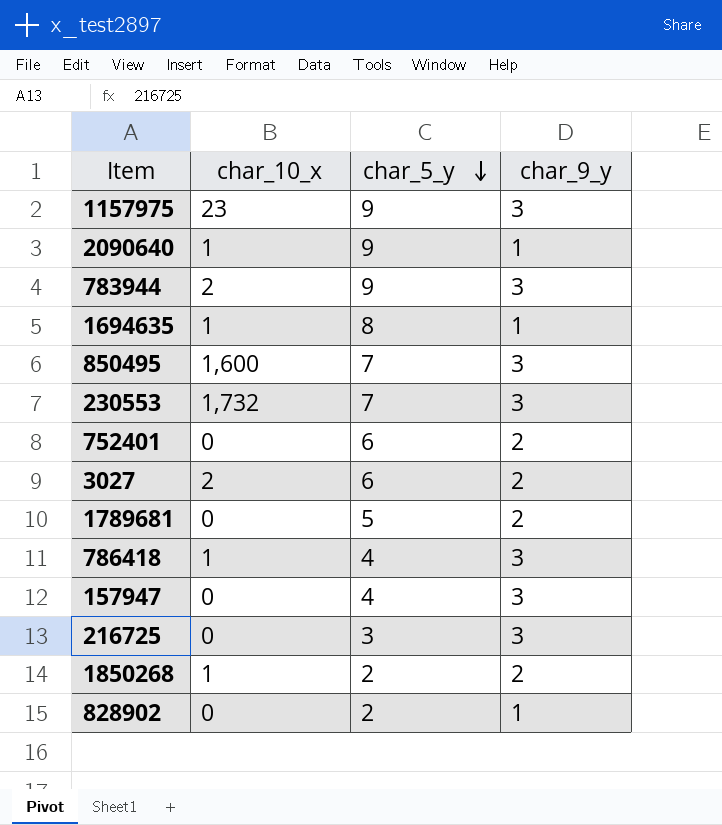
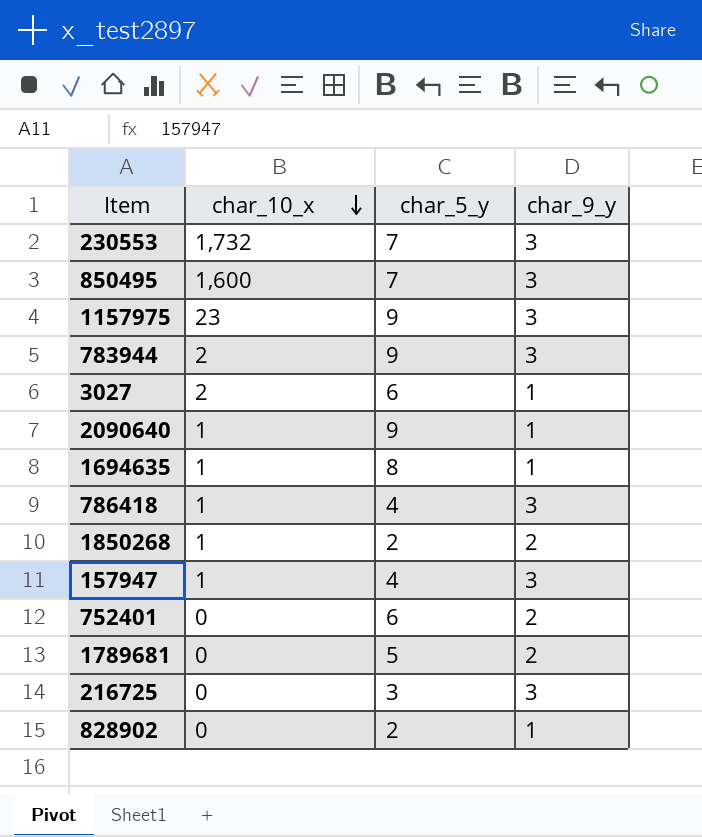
row order: char_5_y descending -> char_10_x descending
3027 | char_9_y: 2 -> 1
157947 | char_10_x: 0 -> 1

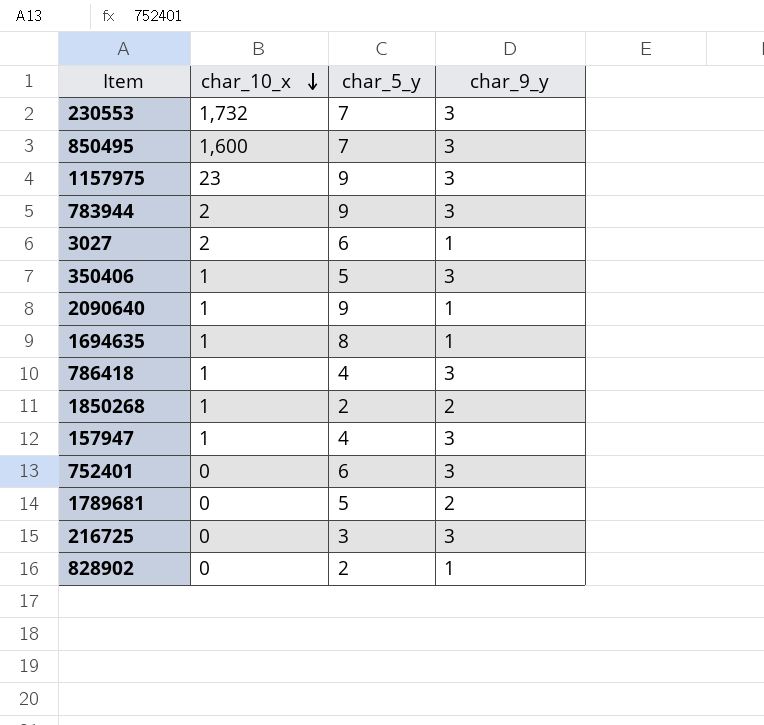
row 350406: none -> 1 | 5 | 3
752401 | char_9_y: 2 -> 3

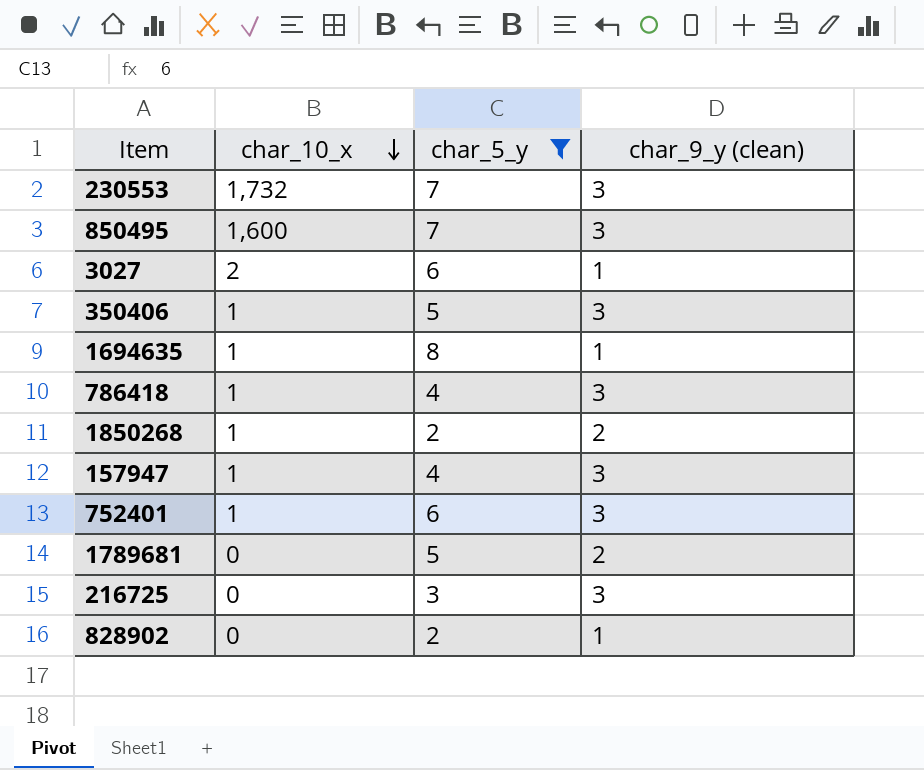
filter: none -> char_5_y != 9
column name: char_9_y -> char_9_y (clean)
752401 | char_10_x: 0 -> 1

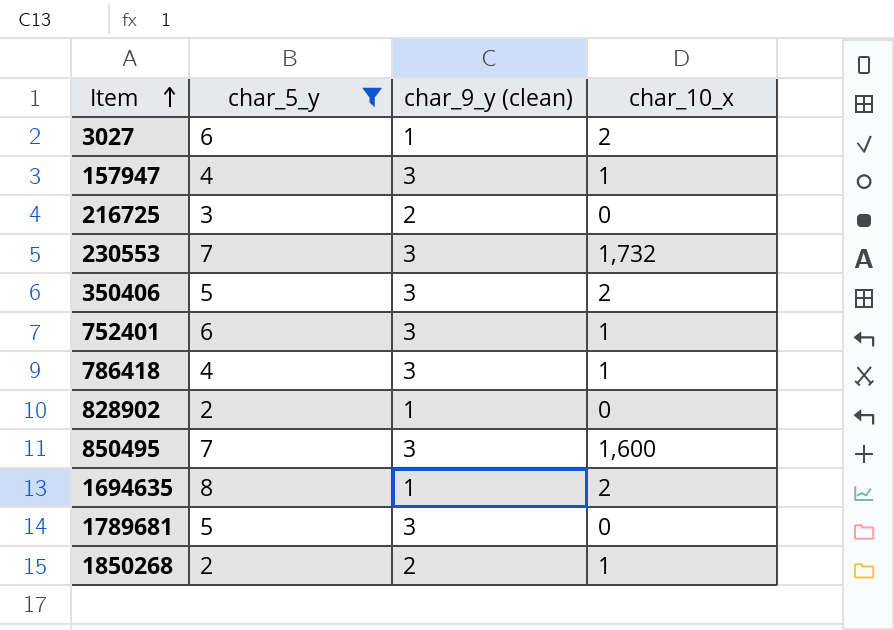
row order: char_10_x descending -> Item ascending
column char_10_x | position: 2 -> 4
216725 | char_9_y (clean): 3 -> 2
350406 | char_10_x: 1 -> 2
1694635 | char_10_x: 1 -> 2
1789681 | char_9_y (clean): 2 -> 3

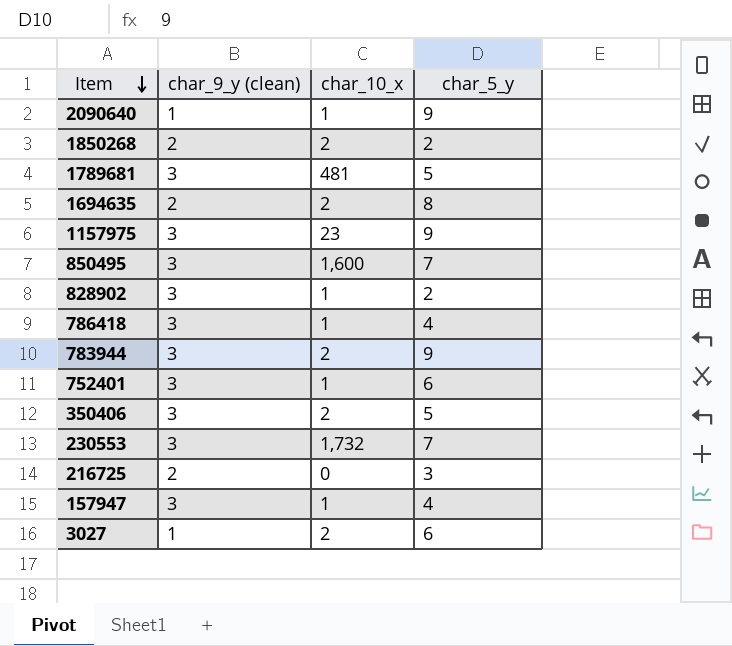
filter: char_5_y != 9 -> none
row order: Item ascending -> Item descending
column char_5_y | position: 2 -> 4
1850268 | char_10_x: 1 -> 2
1789681 | char_10_x: 0 -> 481
1694635 | char_9_y (clean): 1 -> 2
828902 | char_9_y (clean): 1 -> 3
828902 | char_10_x: 0 -> 1

